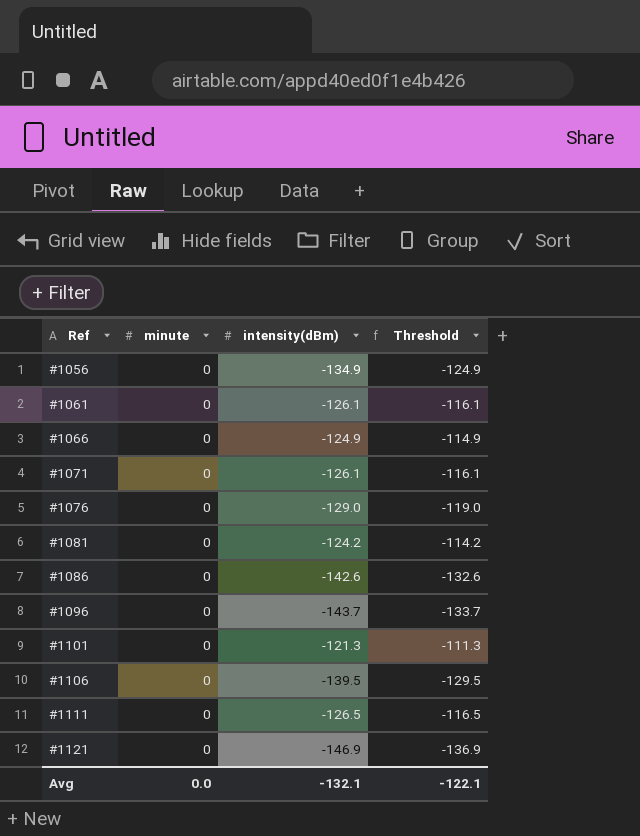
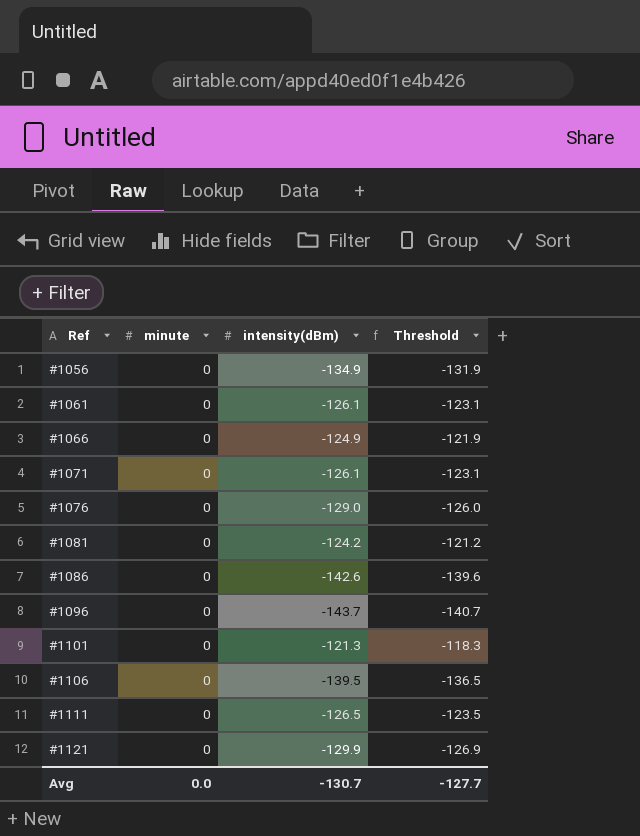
column Threshold | formula: [intensity(dBm)] + 10 -> [intensity(dBm)] + 3
#1121 | intensity(dBm): -146.9 -> -129.9
Avg | intensity(dBm): -132.1 -> -130.7
Avg | Threshold: -122.1 -> -127.7

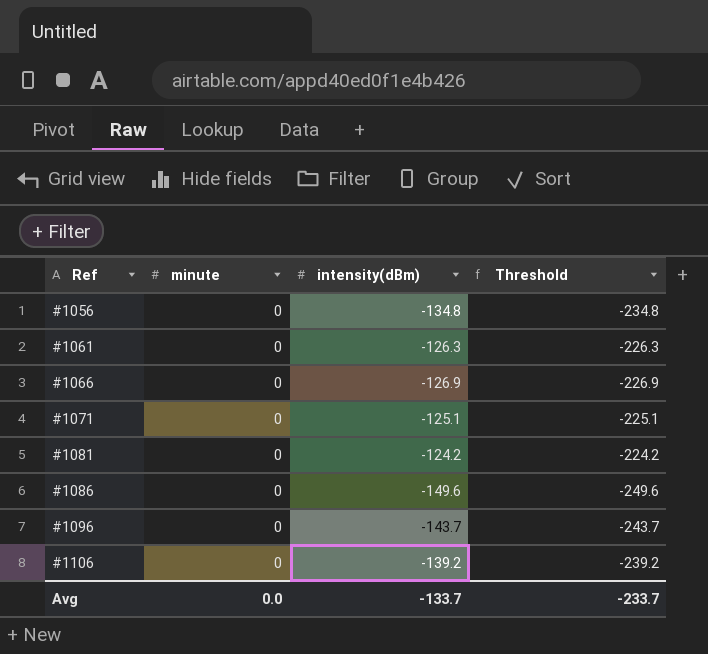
column Threshold | formula: [intensity(dBm)] + 3 -> [intensity(dBm)] - 100
row #1076: 0 | -129.0 | -126.0 -> none
row #1101: 0 | -121.3 | -118.3 -> none
row #1111: 0 | -126.5 | -123.5 -> none
row #1121: 0 | -129.9 | -126.9 -> none
#1056 | intensity(dBm): -134.9 -> -134.8
#1061 | intensity(dBm): -126.1 -> -126.3
#1066 | intensity(dBm): -124.9 -> -126.9
#1071 | intensity(dBm): -126.1 -> -125.1
#1086 | intensity(dBm): -142.6 -> -149.6
#1106 | intensity(dBm): -139.5 -> -139.2
Avg | intensity(dBm): -130.7 -> -133.7
Avg | Threshold: -127.7 -> -233.7

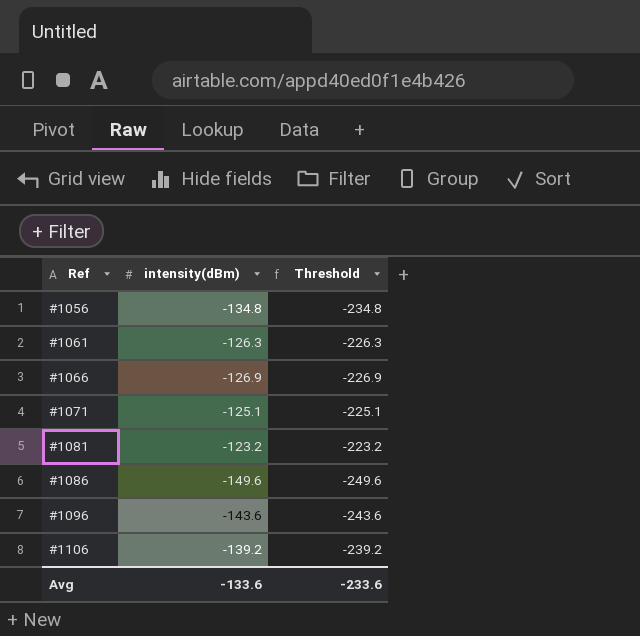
column minute | position: 2 -> none
#1081 | intensity(dBm): -124.2 -> -123.2
#1081 | Threshold: -224.2 -> -223.2
#1096 | intensity(dBm): -143.7 -> -143.6
#1096 | Threshold: -243.7 -> -243.6
Avg | intensity(dBm): -133.7 -> -133.6
Avg | Threshold: -233.7 -> -233.6

